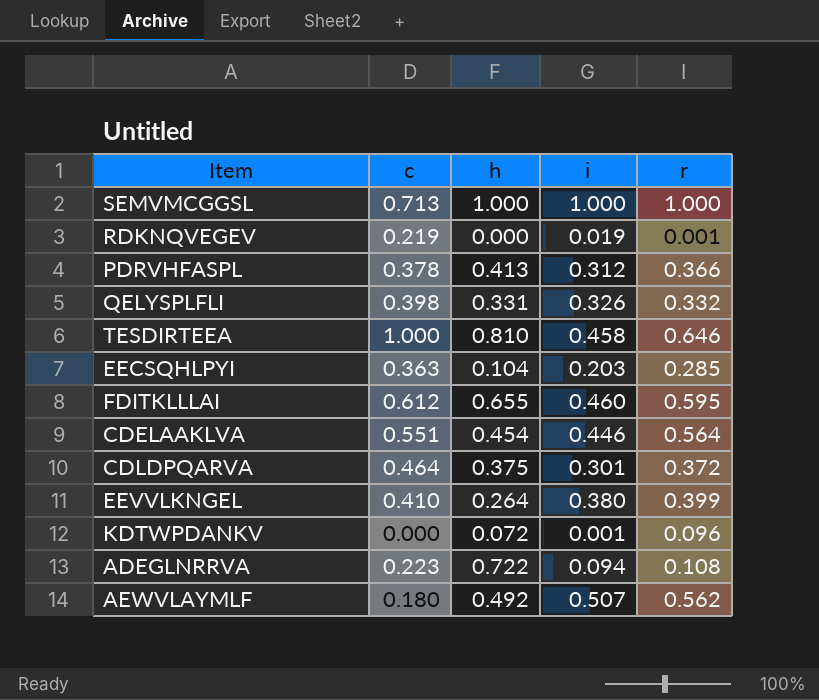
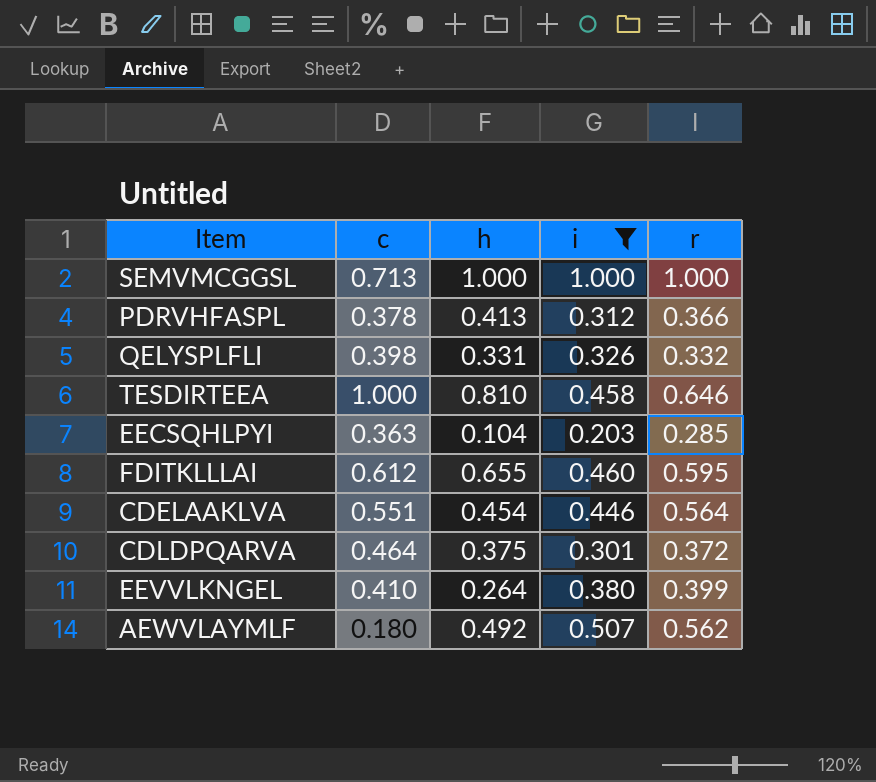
filter: none -> i >= 0.203

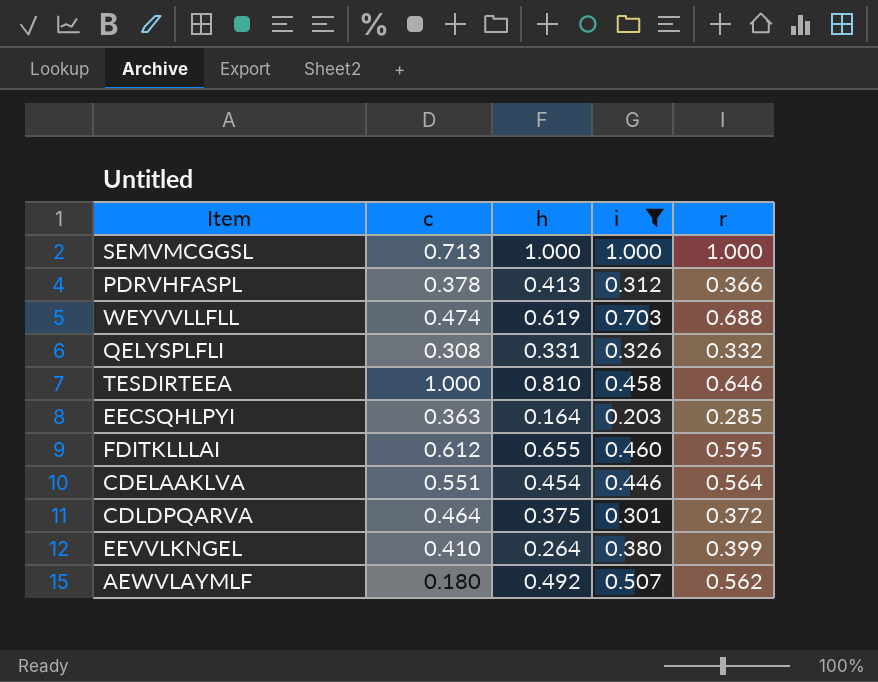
row WEYVVLLFLL: none -> 0.474 | 0.619 | 0.703 | 0.688
QELYSPLFLI | c: 0.398 -> 0.308
EECSQHLPYI | h: 0.104 -> 0.164

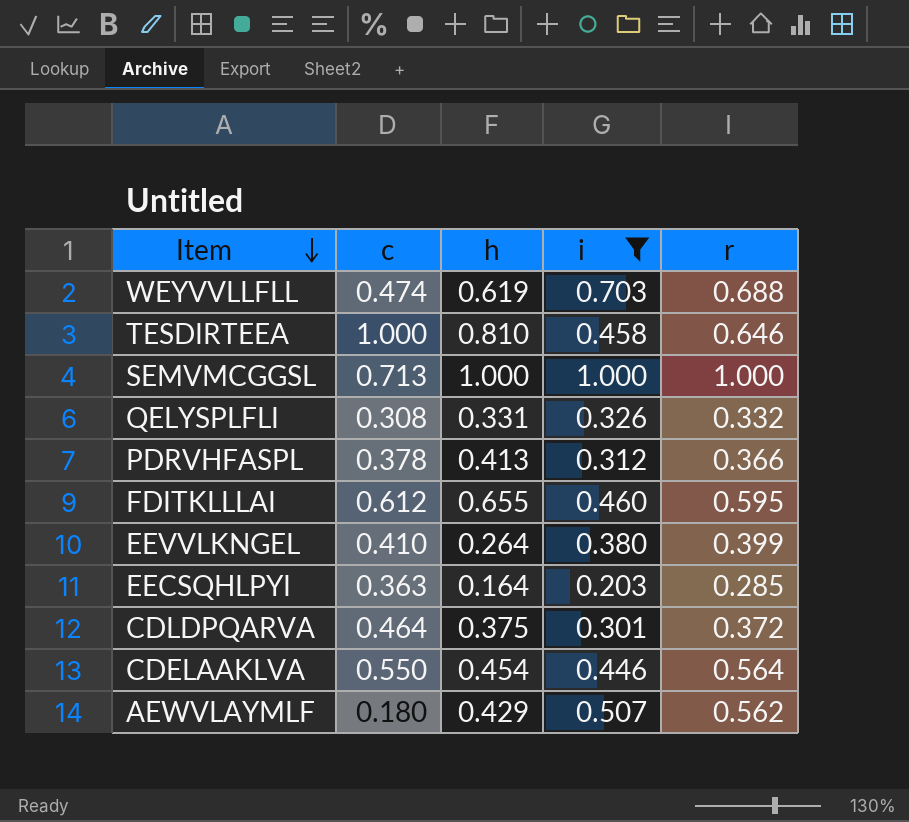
row order: none -> Item descending
CDELAAKLVA | c: 0.551 -> 0.550
AEWVLAYMLF | h: 0.492 -> 0.429

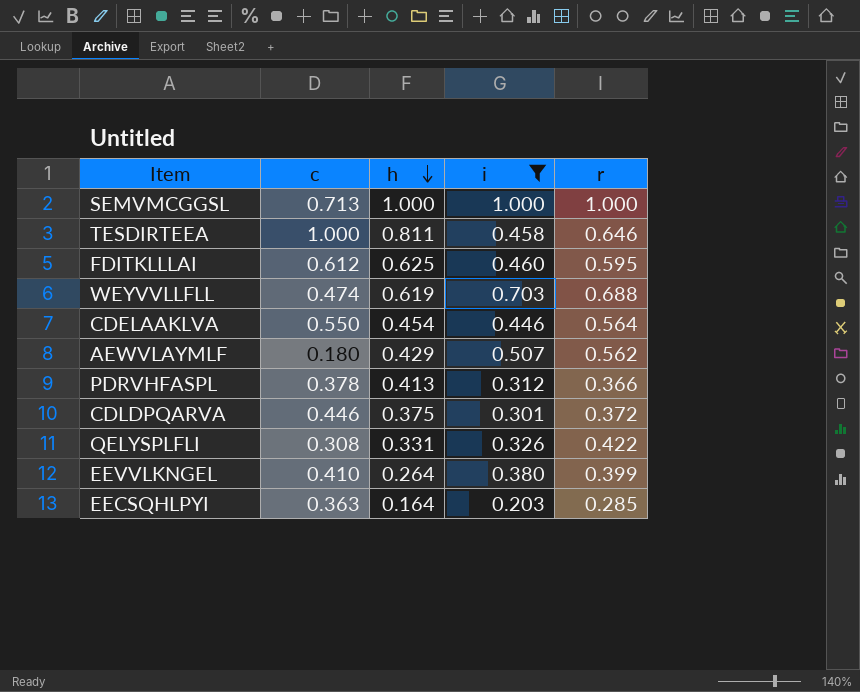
row order: Item descending -> h descending
TESDIRTEEA | h: 0.810 -> 0.811
FDITKLLLAI | h: 0.655 -> 0.625
CDLDPQARVA | c: 0.464 -> 0.446
QELYSPLFLI | r: 0.332 -> 0.422

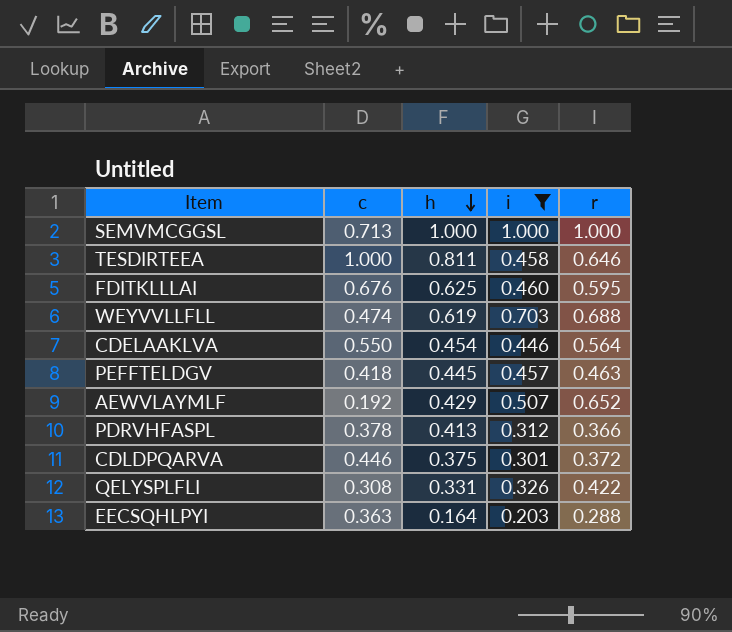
row EEVVLKNGEL: 0.410 | 0.264 | 0.380 | 0.399 -> none
FDITKLLLAI | c: 0.612 -> 0.676
row PEFFTELDGV: none -> 0.418 | 0.445 | 0.457 | 0.463
AEWVLAYMLF | c: 0.180 -> 0.192
AEWVLAYMLF | r: 0.562 -> 0.652
EECSQHLPYI | r: 0.285 -> 0.288

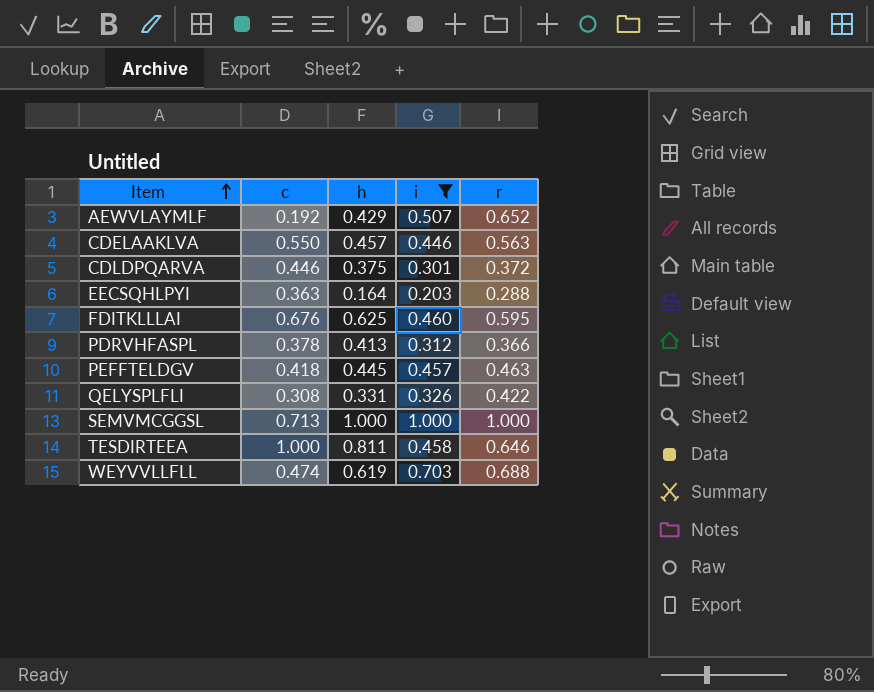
row order: h descending -> Item ascending
CDELAAKLVA | h: 0.454 -> 0.457
CDELAAKLVA | r: 0.564 -> 0.563

